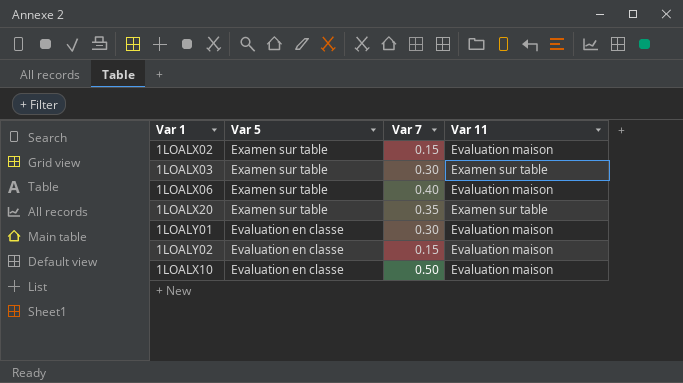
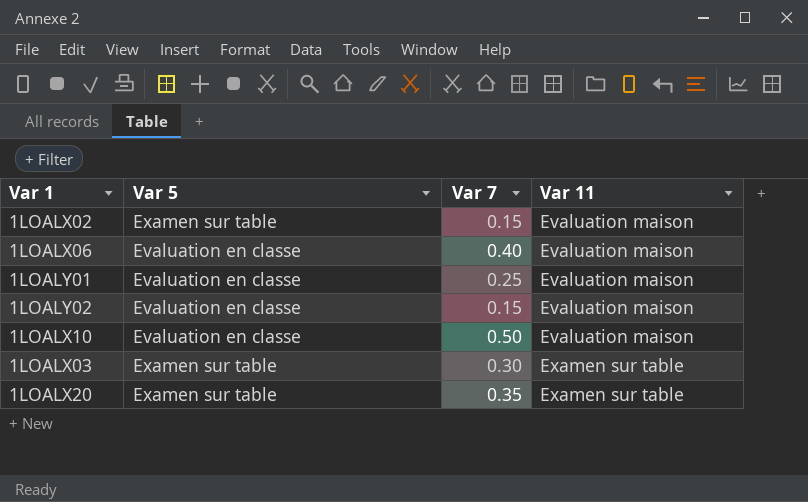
row order: Var 5 descending -> Var 11 ascending
1LOALX06 | Var 5: Examen sur table -> Evaluation en classe
1LOALY01 | Var 7: 0.30 -> 0.25

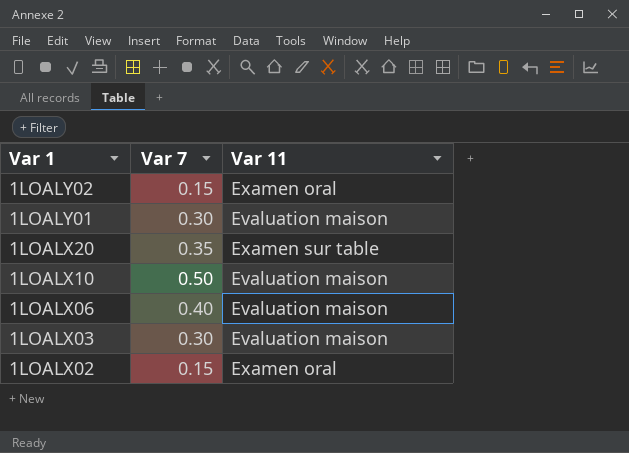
row order: Var 11 ascending -> Var 1 descending
column Var 5 | position: 2 -> none
1LOALY02 | Var 11: Evaluation maison -> Examen oral
1LOALY01 | Var 7: 0.25 -> 0.30
1LOALX03 | Var 11: Examen sur table -> Evaluation maison
1LOALX02 | Var 11: Evaluation maison -> Examen oral

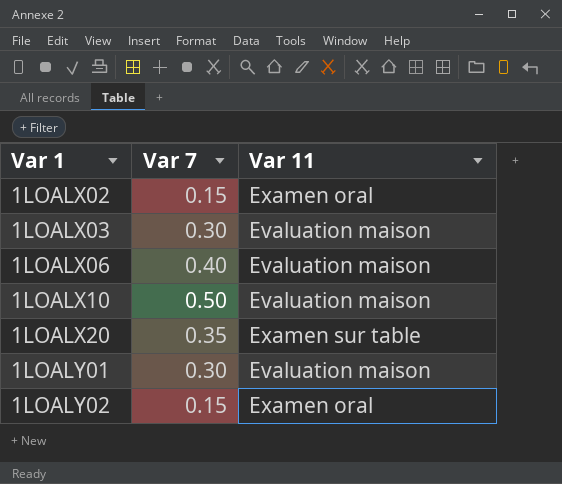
row order: Var 1 descending -> Var 1 ascending

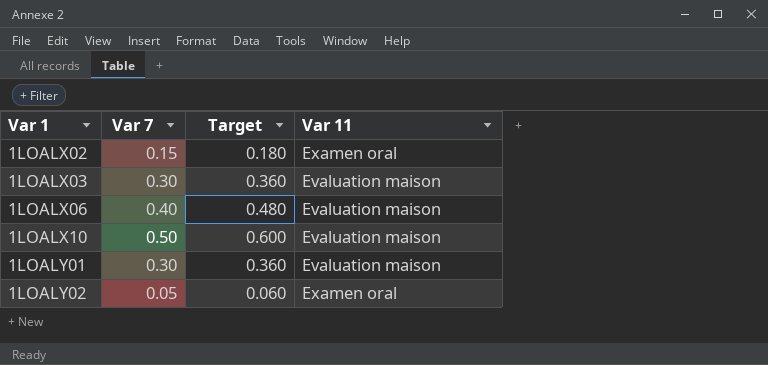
column Target | formula: none -> [Var 7] * 1.2
row 1LOALX20: 0.35 | Examen sur table -> none
1LOALY02 | Var 7: 0.15 -> 0.05

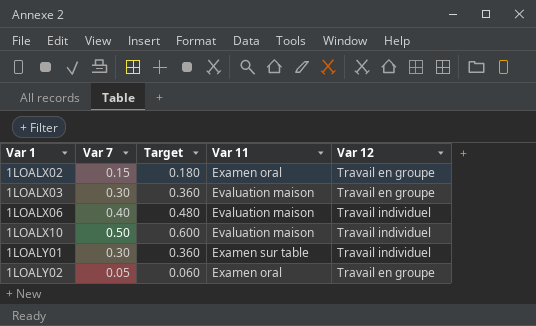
column Var 12 | position: none -> 5
1LOALY01 | Var 11: Evaluation maison -> Examen sur table

